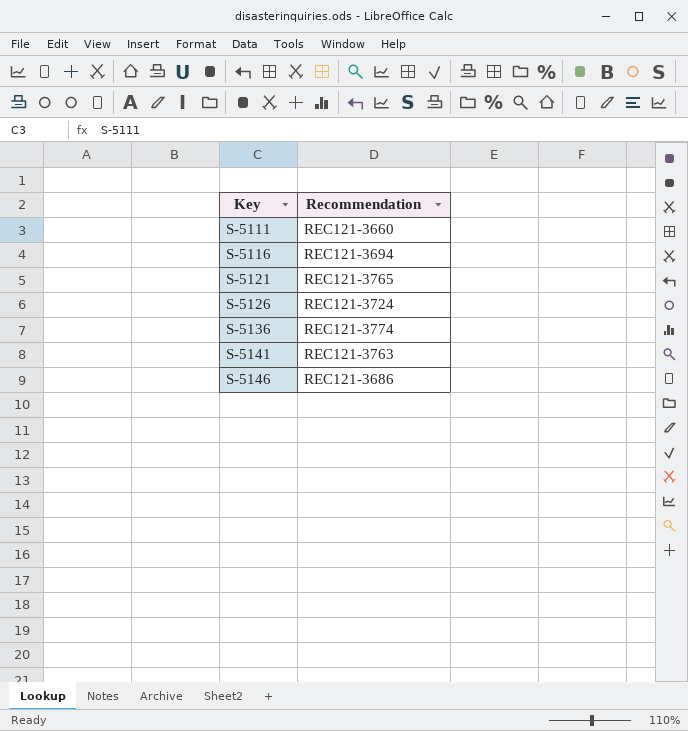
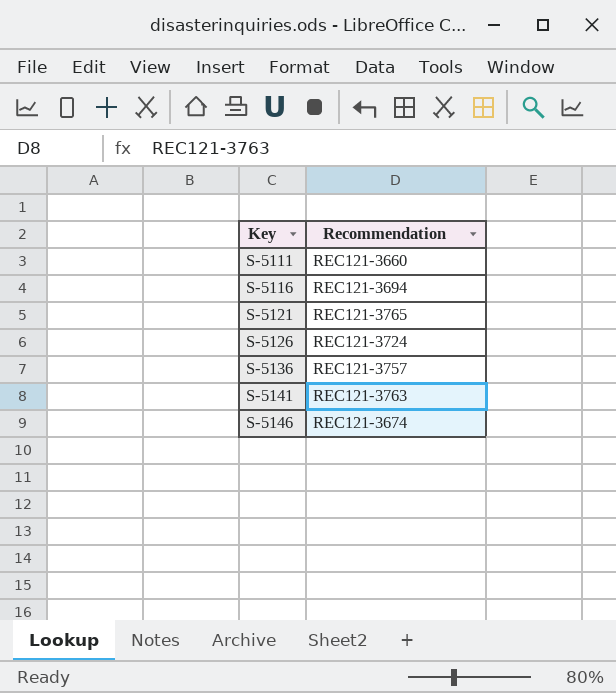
S-5136 | Recommendation: REC121-3774 -> REC121-3757
S-5146 | Recommendation: REC121-3686 -> REC121-3674

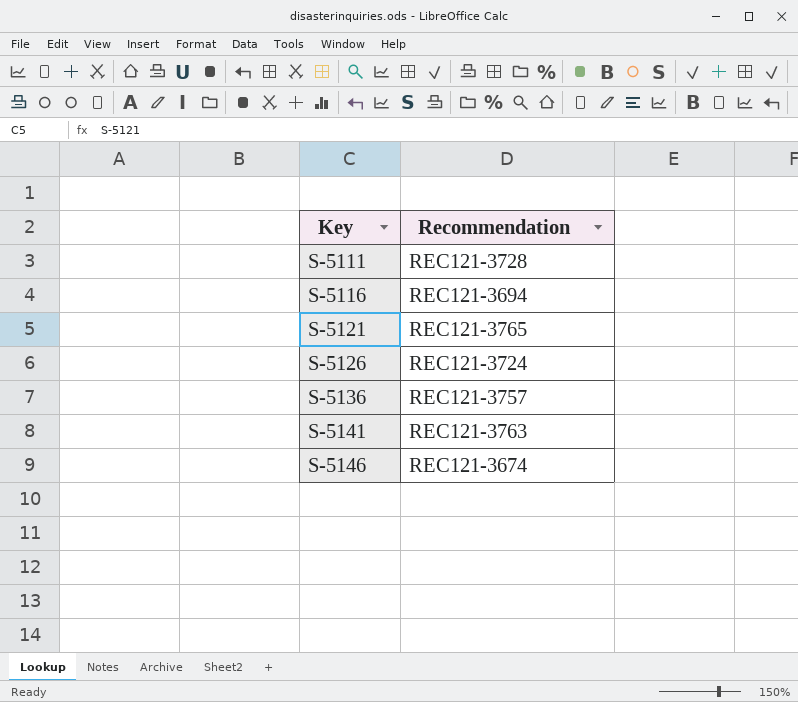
S-5111 | Recommendation: REC121-3660 -> REC121-3728

